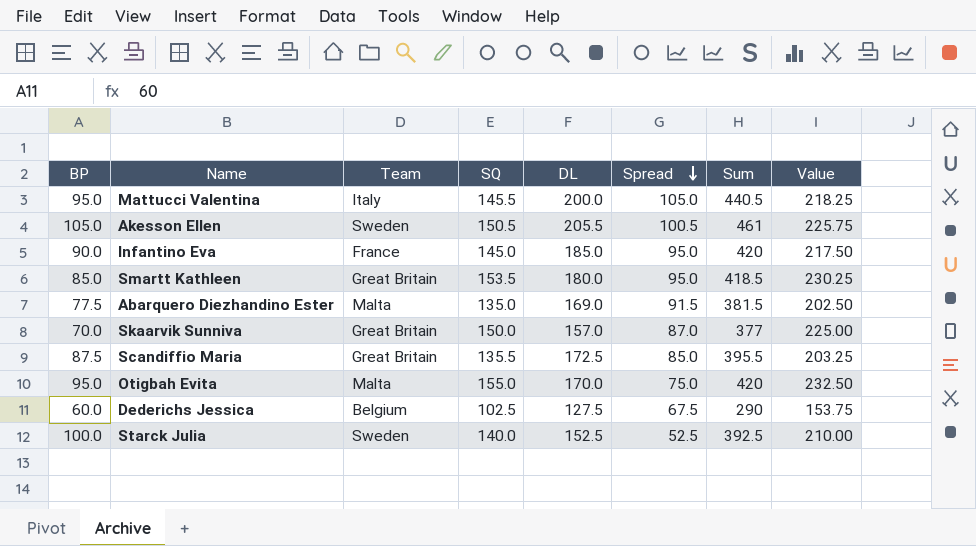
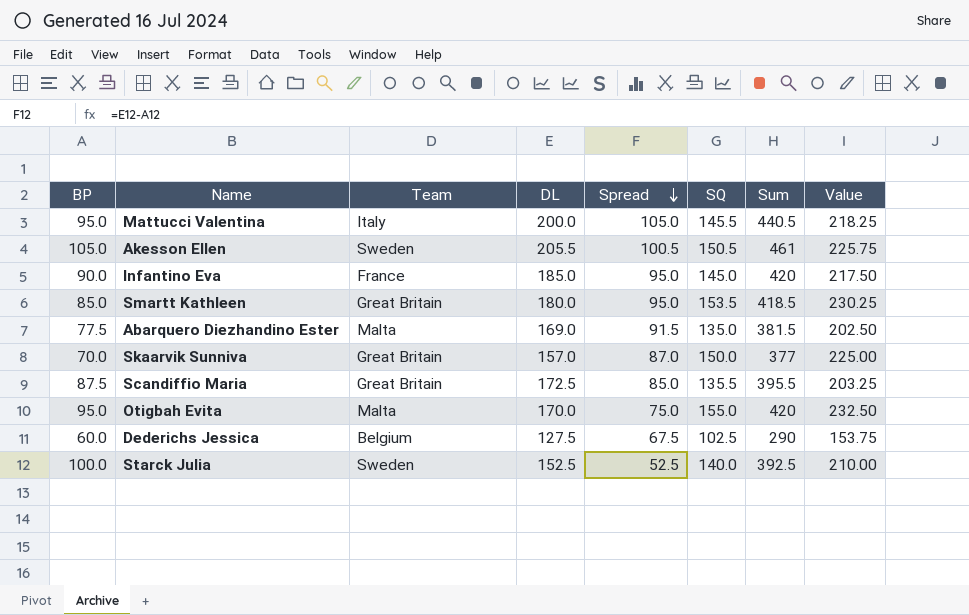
column SQ | position: 4 -> 6

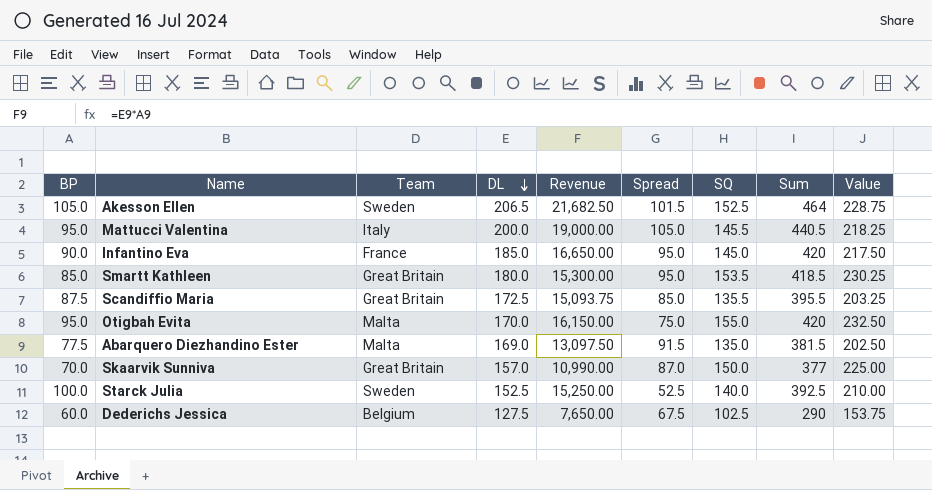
row order: Spread descending -> DL descending
column Revenue | formula: none -> [BP] * [DL]
Akesson Ellen | DL: 205.5 -> 206.5
Akesson Ellen | Spread: 100.5 -> 101.5
Akesson Ellen | SQ: 150.5 -> 152.5
Akesson Ellen | Sum: 461 -> 464
Akesson Ellen | Value: 225.75 -> 228.75

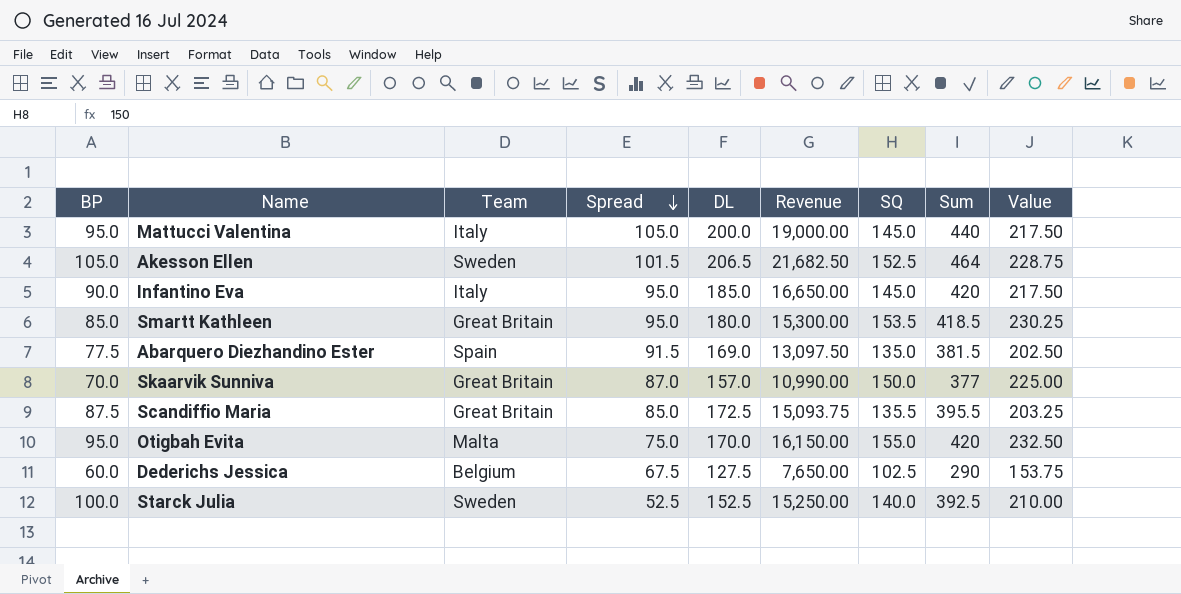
row order: DL descending -> Spread descending
column Spread | position: 6 -> 4
Mattucci Valentina | SQ: 145.5 -> 145.0
Mattucci Valentina | Sum: 440.5 -> 440
Mattucci Valentina | Value: 218.25 -> 217.50
Infantino Eva | Team: France -> Italy
Abarquero Diezhandino Ester | Team: Malta -> Spain

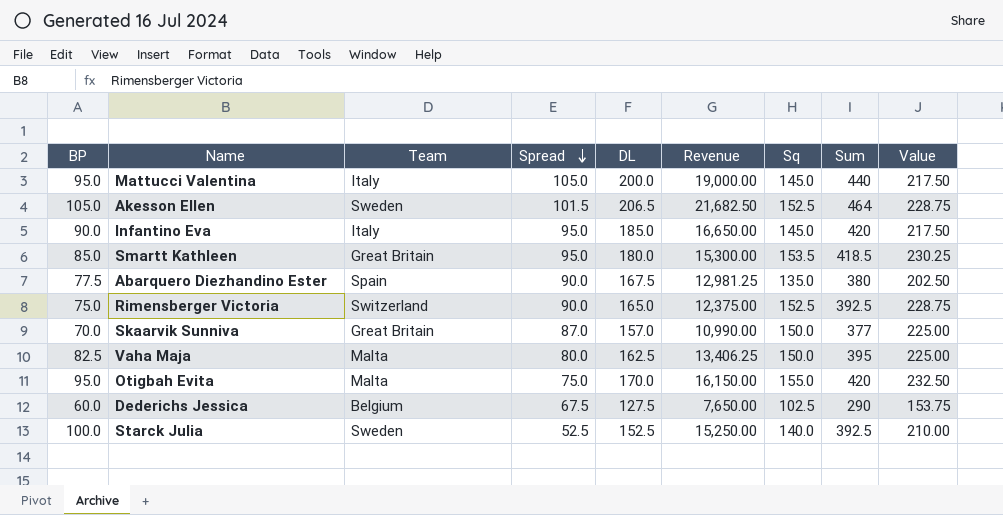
column name: SQ -> Sq
row Scandiffio Maria: 87.5 | Great Britain | 85.0 | 172.5 | 15,093.75 | 135.5 | 395.5 | 203.25 -> none
Abarquero Diezhandino Ester | Spread: 91.5 -> 90.0
Abarquero Diezhandino Ester | DL: 169.0 -> 167.5
Abarquero Diezhandino Ester | Revenue: 13,097.50 -> 12,981.25
Abarquero Diezhandino Ester | Sum: 381.5 -> 380
row Rimensberger Victoria: none -> 75.0 | Switzerland | 90.0 | 165.0 | 12,375.00 | 152.5 | 392.5 | 228.75
row Vaha Maja: none -> 82.5 | Malta | 80.0 | 162.5 | 13,406.25 | 150.0 | 395 | 225.00

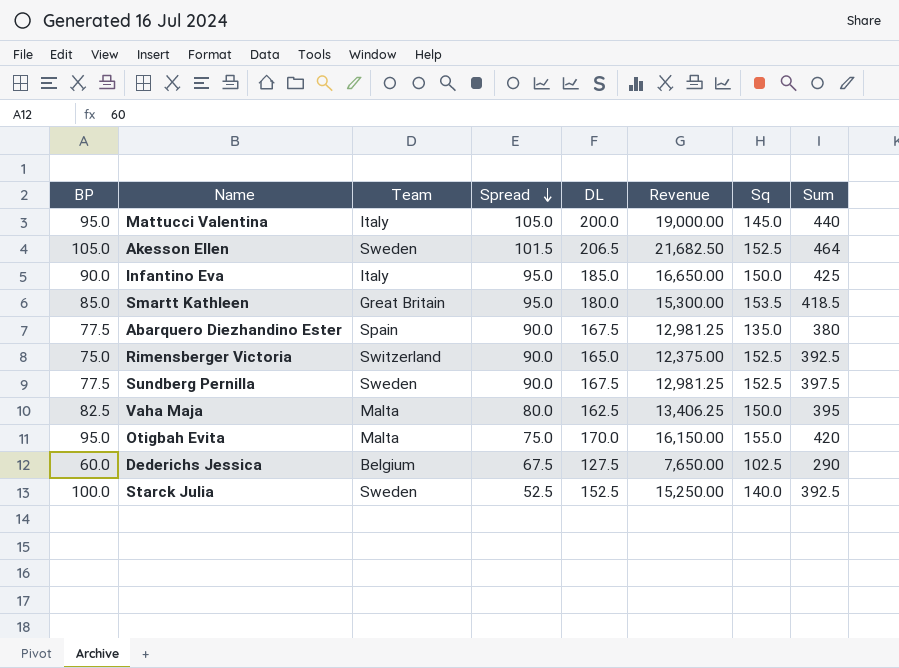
column Value | formula: [Sq] * 1.5 -> none
row Skaarvik Sunniva: 70.0 | Great Britain | 87.0 | 157.0 | 10,990.00 | 150.0 | 377 | 225.00 -> none
Infantino Eva | Sq: 145.0 -> 150.0
Infantino Eva | Sum: 420 -> 425
row Sundberg Pernilla: none -> 77.5 | Sweden | 90.0 | 167.5 | 12,981.25 | 152.5 | 397.5

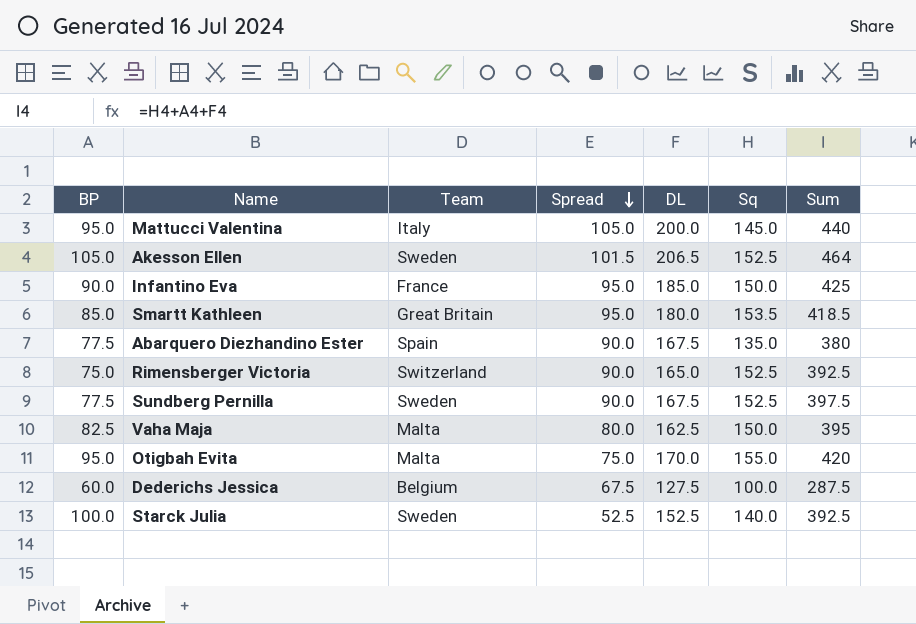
column Revenue | formula: [BP] * [DL] -> none
Infantino Eva | Team: Italy -> France
Dederichs Jessica | Sq: 102.5 -> 100.0
Dederichs Jessica | Sum: 290 -> 287.5

